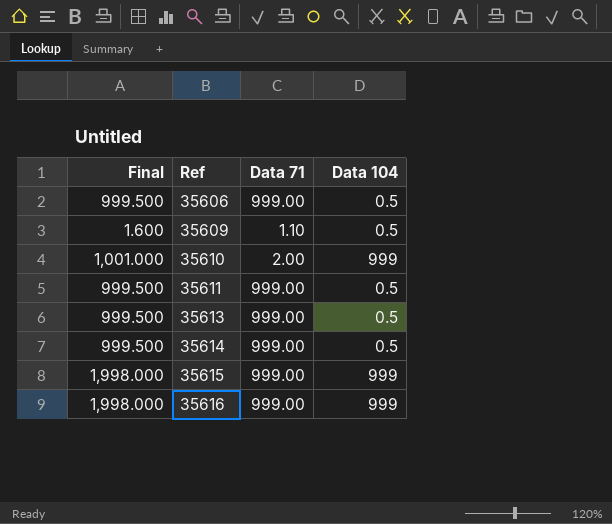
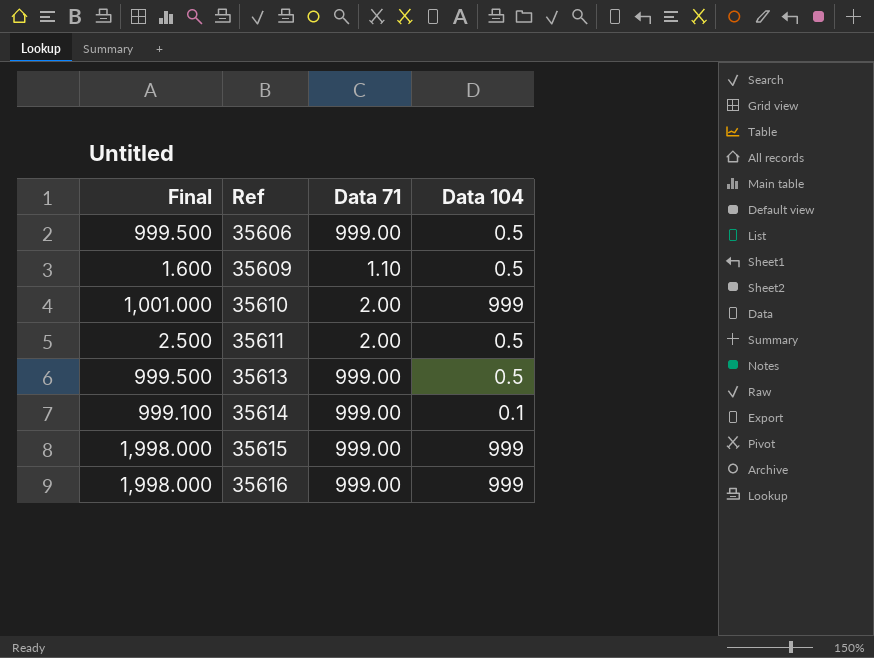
35611 | Final: 999.500 -> 2.500
35611 | Data 71: 999.00 -> 2.00
35614 | Final: 999.500 -> 999.100
35614 | Data 104: 0.5 -> 0.1

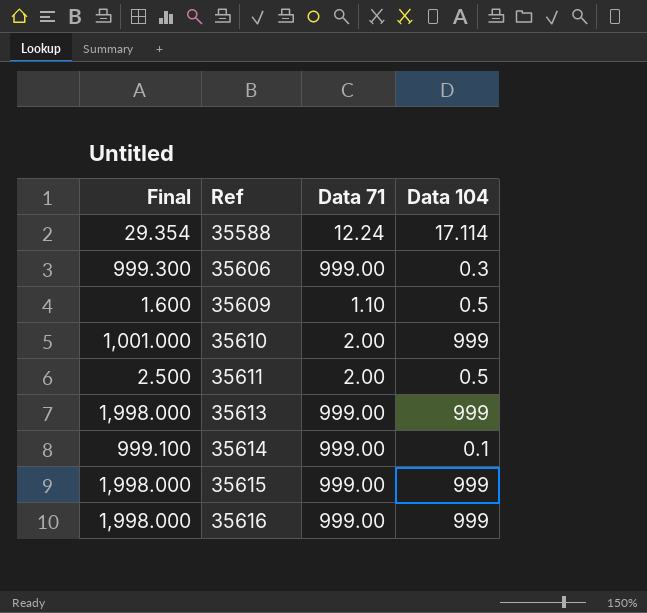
row 35588: none -> 29.354 | 12.24 | 17.114
35606 | Final: 999.500 -> 999.300
35606 | Data 104: 0.5 -> 0.3
35613 | Final: 999.500 -> 1,998.000
35613 | Data 104: 0.5 -> 999

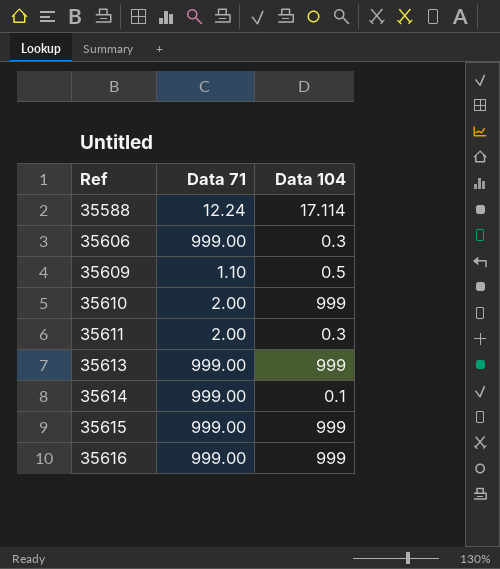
column Final | formula: [Data 71] + [Data 104] -> none
35611 | Data 104: 0.5 -> 0.3

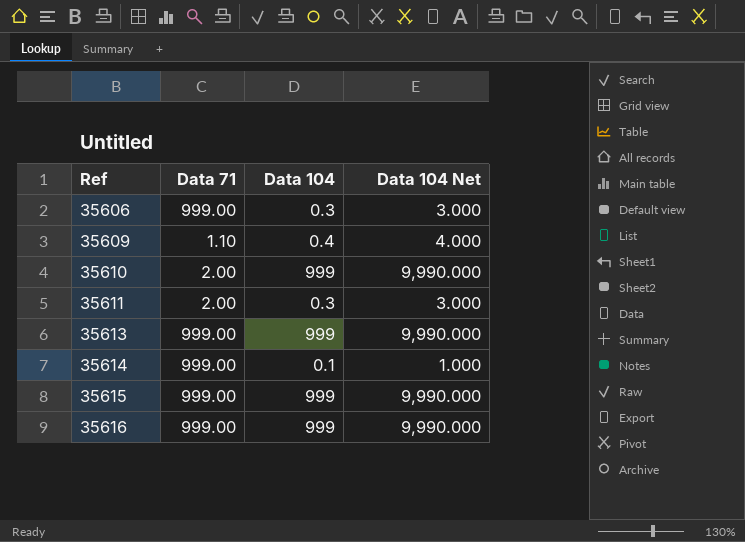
column Data 104 Net | formula: none -> [Data 104] * 10
row 35588: 12.24 | 17.114 -> none
35609 | Data 104: 0.5 -> 0.4

